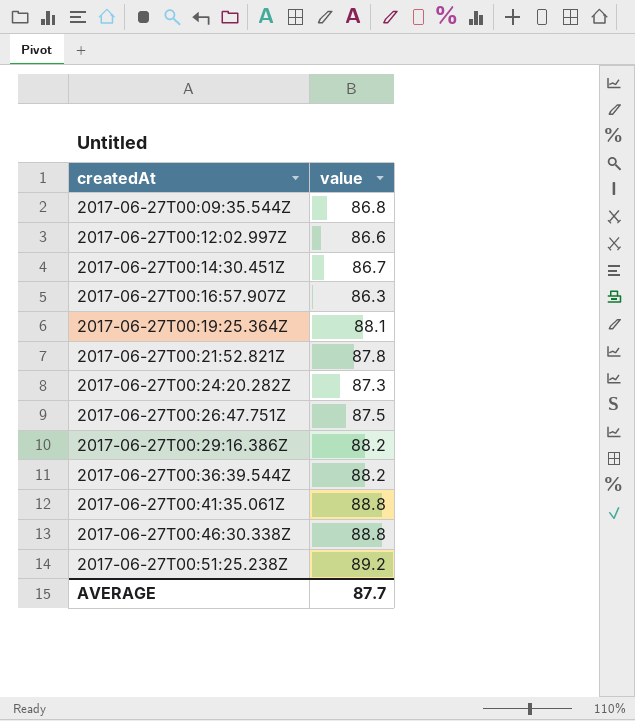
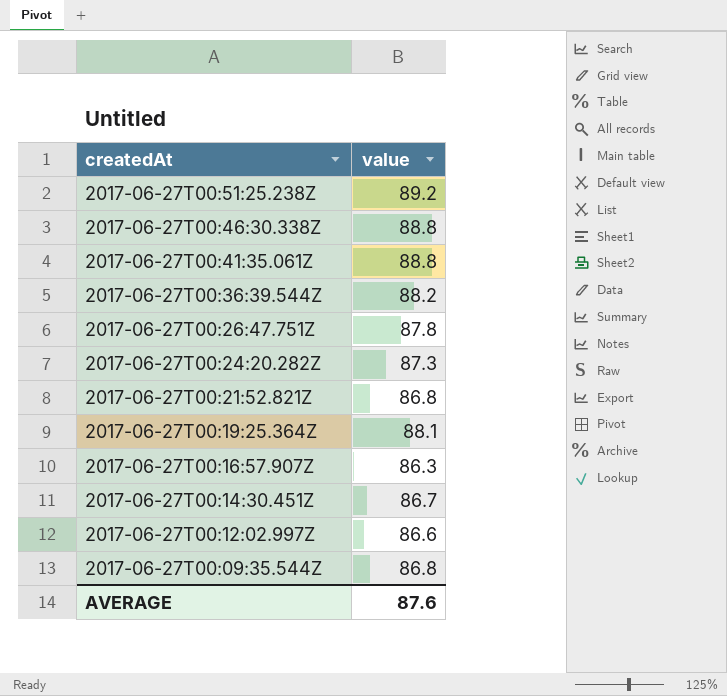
row order: createdAt ascending -> createdAt descending
row 2017-06-27T00:29:16.386Z: 88.2 -> none
2017-06-27T00:26:47.751Z | value: 87.5 -> 87.8
2017-06-27T00:21:52.821Z | value: 87.8 -> 86.8
AVERAGE | value: 87.7 -> 87.6

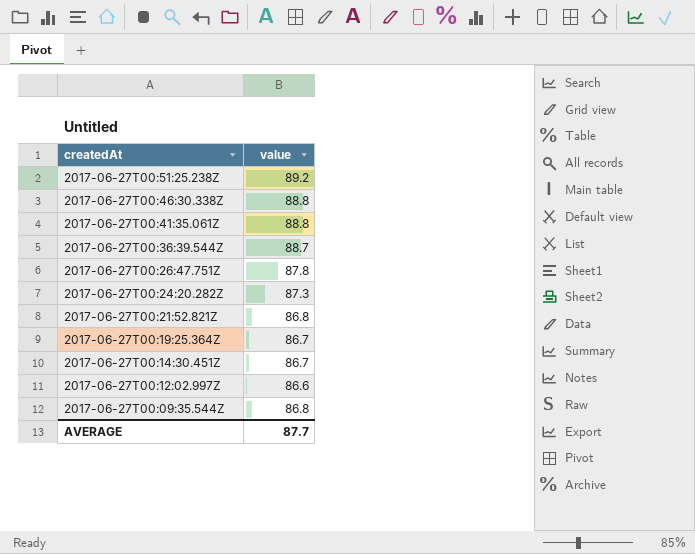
row 2017-06-27T00:16:57.907Z: 86.3 -> none
2017-06-27T00:36:39.544Z | value: 88.2 -> 88.7
2017-06-27T00:19:25.364Z | value: 88.1 -> 86.7
AVERAGE | value: 87.6 -> 87.7

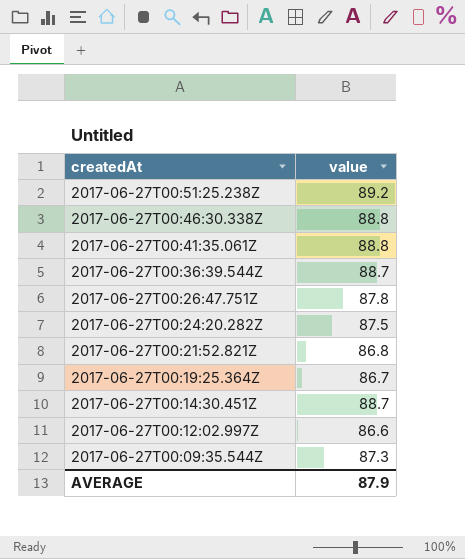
2017-06-27T00:24:20.282Z | value: 87.3 -> 87.5
2017-06-27T00:14:30.451Z | value: 86.7 -> 88.7
2017-06-27T00:09:35.544Z | value: 86.8 -> 87.3
AVERAGE | value: 87.7 -> 87.9

